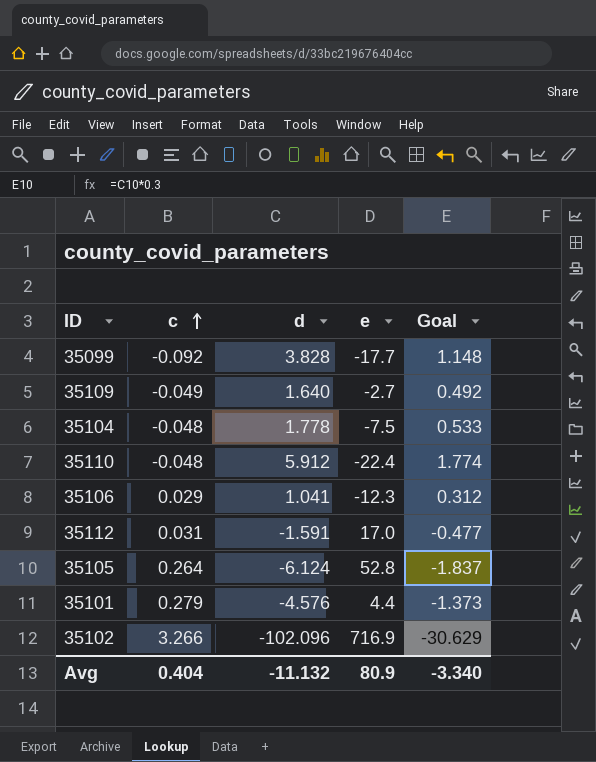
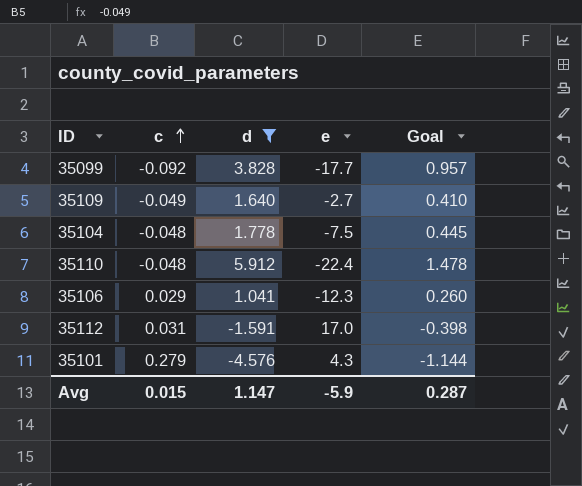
filter: none -> d >= -4.576
column Goal | formula: [d] * 0.3 -> [d] * 0.25
35101 | e: 4.4 -> 4.3
Avg | c: 0.404 -> 0.015
Avg | d: -11.132 -> 1.147
Avg | e: 80.9 -> -5.9
Avg | Goal: -3.340 -> 0.287

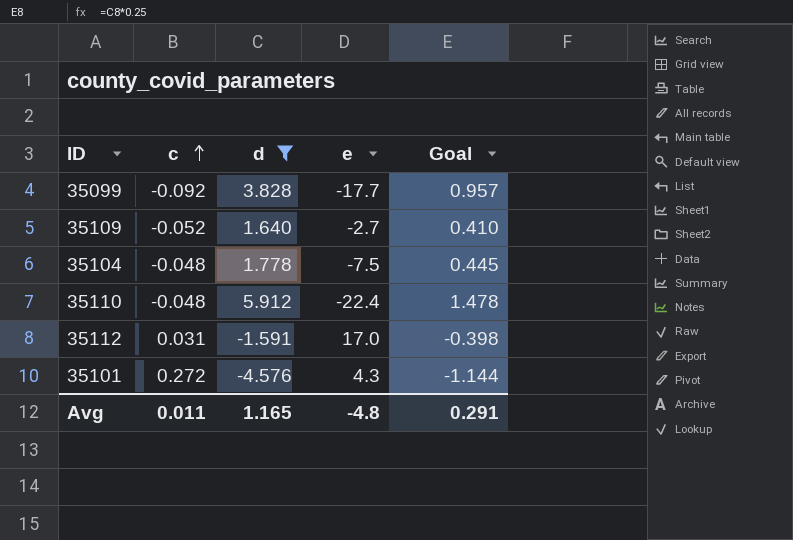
row 35106: 0.029 | 1.041 | -12.3 | 0.260 -> none
35109 | c: -0.049 -> -0.052
35101 | c: 0.279 -> 0.272
Avg | c: 0.015 -> 0.011
Avg | d: 1.147 -> 1.165
Avg | e: -5.9 -> -4.8
Avg | Goal: 0.287 -> 0.291

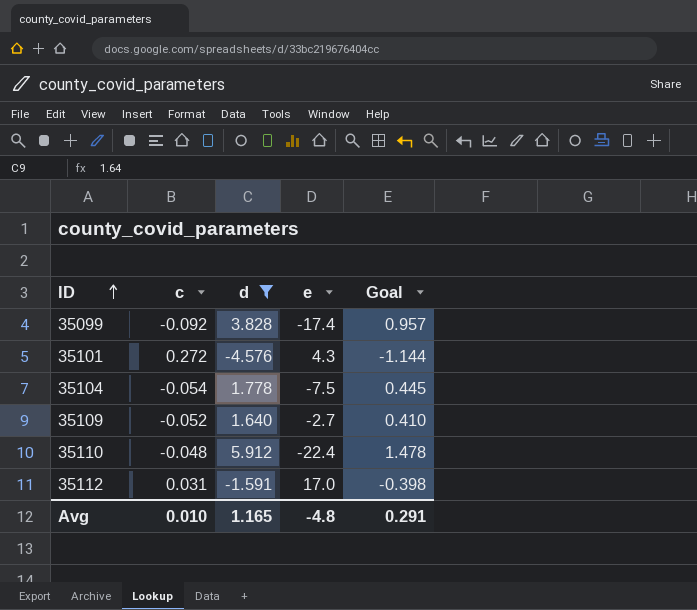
row order: c ascending -> ID ascending
35099 | e: -17.7 -> -17.4
35104 | c: -0.048 -> -0.054
Avg | c: 0.011 -> 0.010

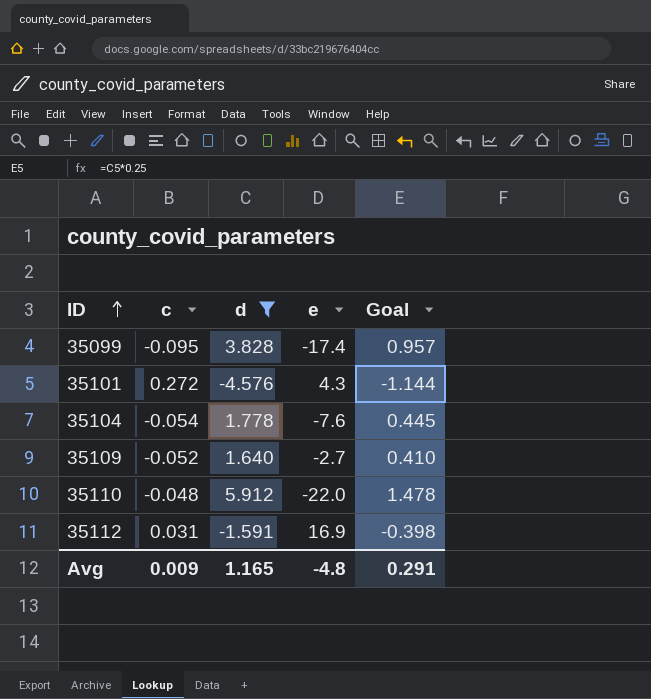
35099 | c: -0.092 -> -0.095
35104 | e: -7.5 -> -7.6
35110 | e: -22.4 -> -22.0
35112 | e: 17.0 -> 16.9
Avg | c: 0.010 -> 0.009

